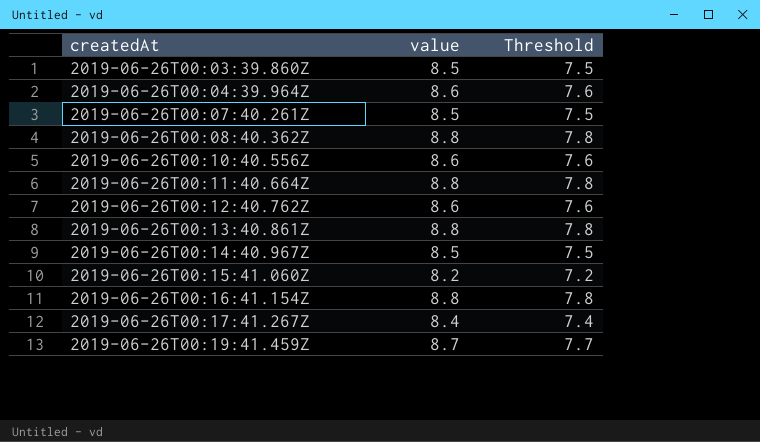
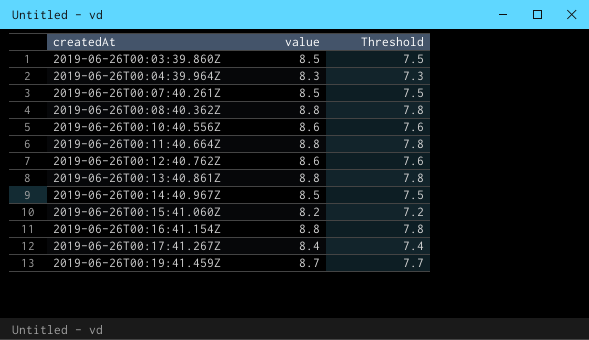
2019-06-26T00:04:39.964Z | value: 8.6 -> 8.3
2019-06-26T00:04:39.964Z | Threshold: 7.6 -> 7.3

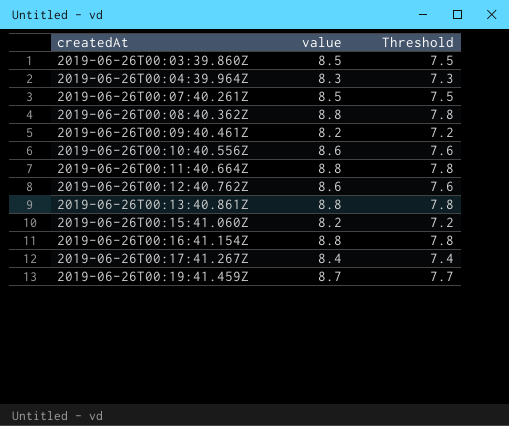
row 2019-06-26T00:14:40.967Z: 8.5 | 7.5 -> none
row 2019-06-26T00:09:40.461Z: none -> 8.2 | 7.2

